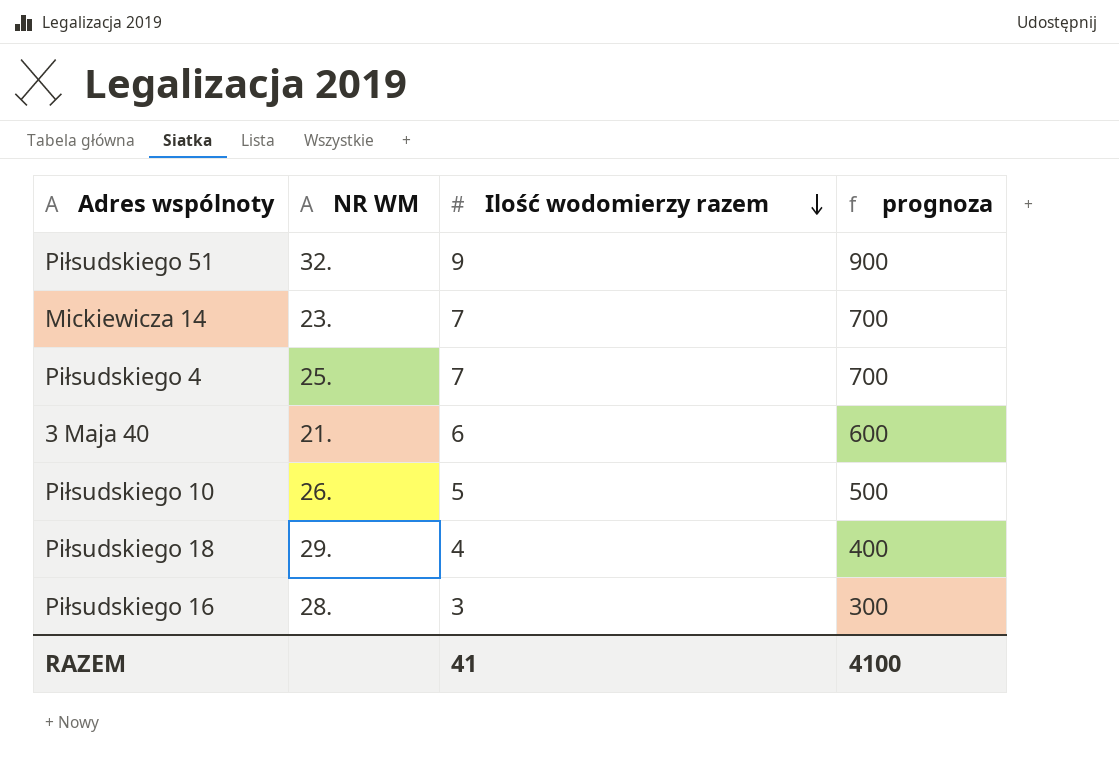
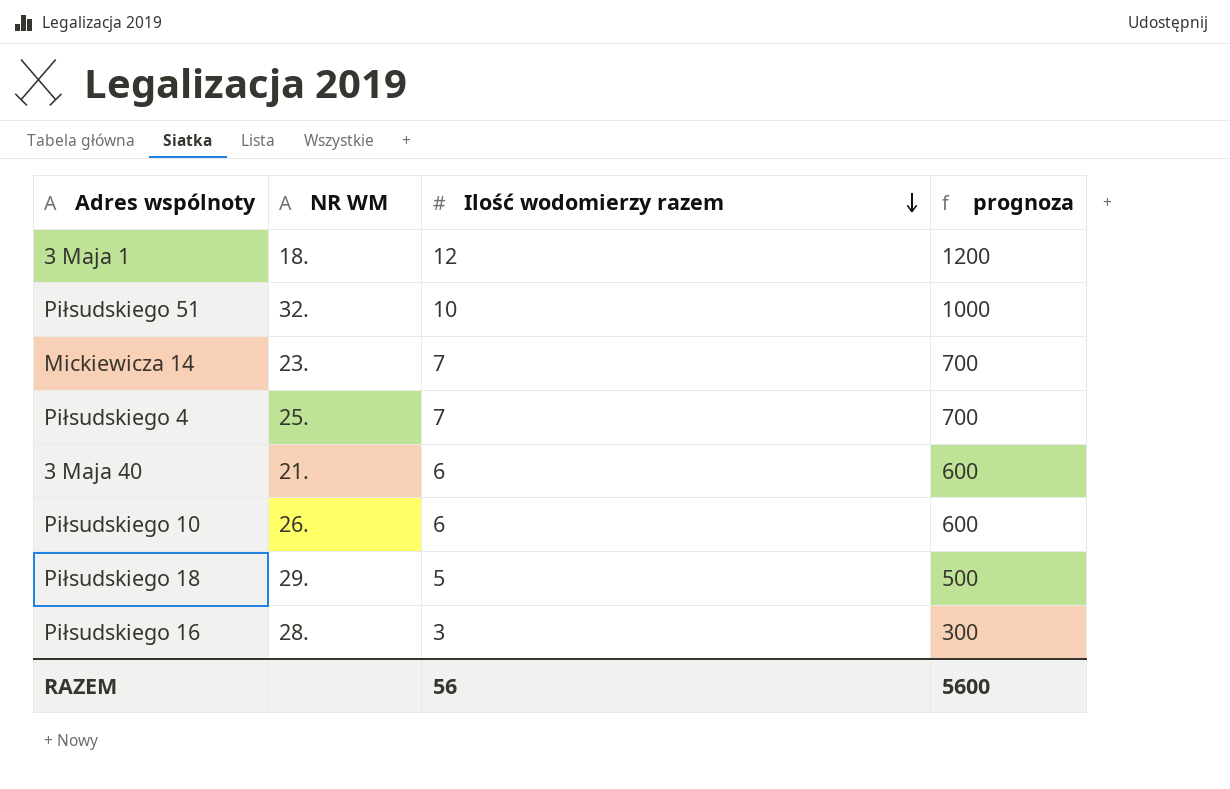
row 3 Maja 1: none -> 18. | 12 | 1200
Piłsudskiego 51 | Ilość wodomierzy razem: 9 -> 10
Piłsudskiego 51 | prognoza: 900 -> 1000
Piłsudskiego 10 | Ilość wodomierzy razem: 5 -> 6
Piłsudskiego 10 | prognoza: 500 -> 600
Piłsudskiego 18 | Ilość wodomierzy razem: 4 -> 5
Piłsudskiego 18 | prognoza: 400 -> 500
RAZEM | Ilość wodomierzy razem: 41 -> 56
RAZEM | prognoza: 4100 -> 5600

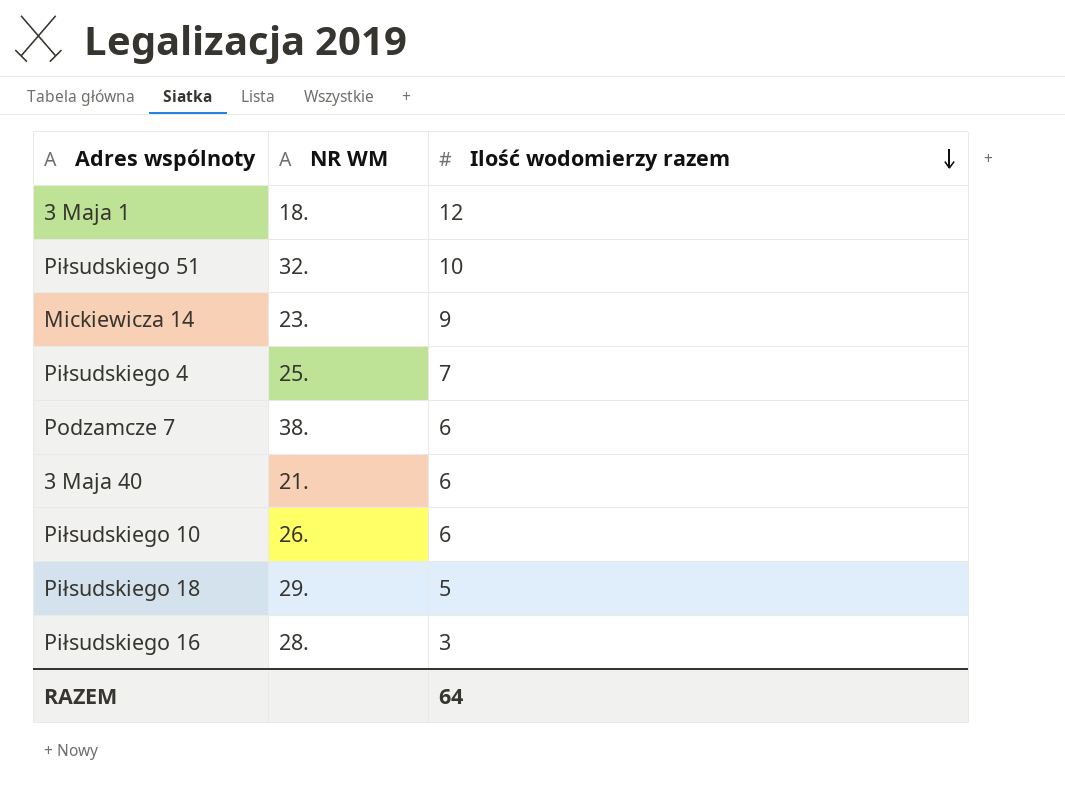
column prognoza | formula: [Ilość wodomierzy razem] * 100 -> none
Mickiewicza 14 | Ilość wodomierzy razem: 7 -> 9
row Podzamcze 7: none -> 38. | 6
RAZEM | Ilość wodomierzy razem: 56 -> 64

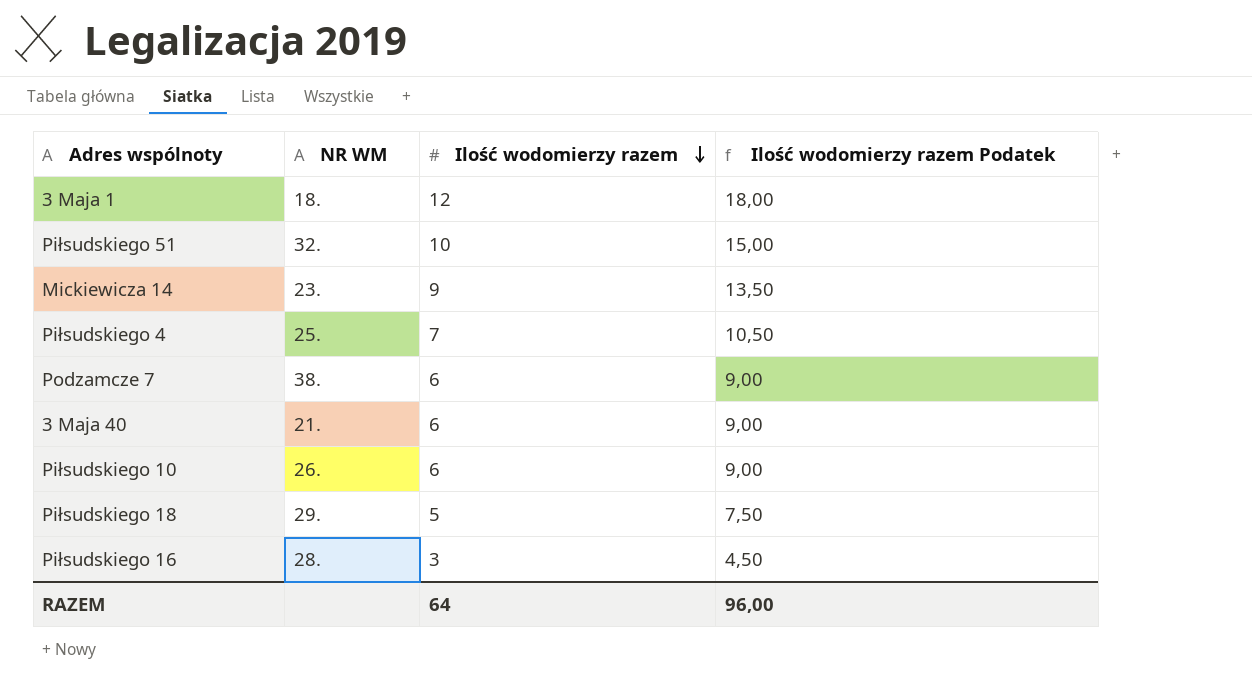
column Ilość wodomierzy razem Podatek | formula: none -> [Ilość wodomierzy razem] * 1,5

